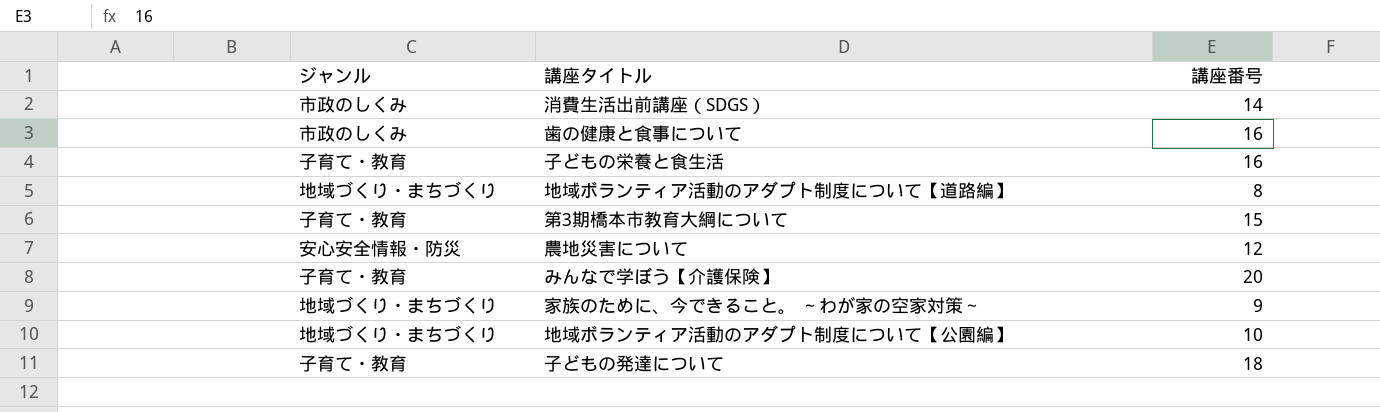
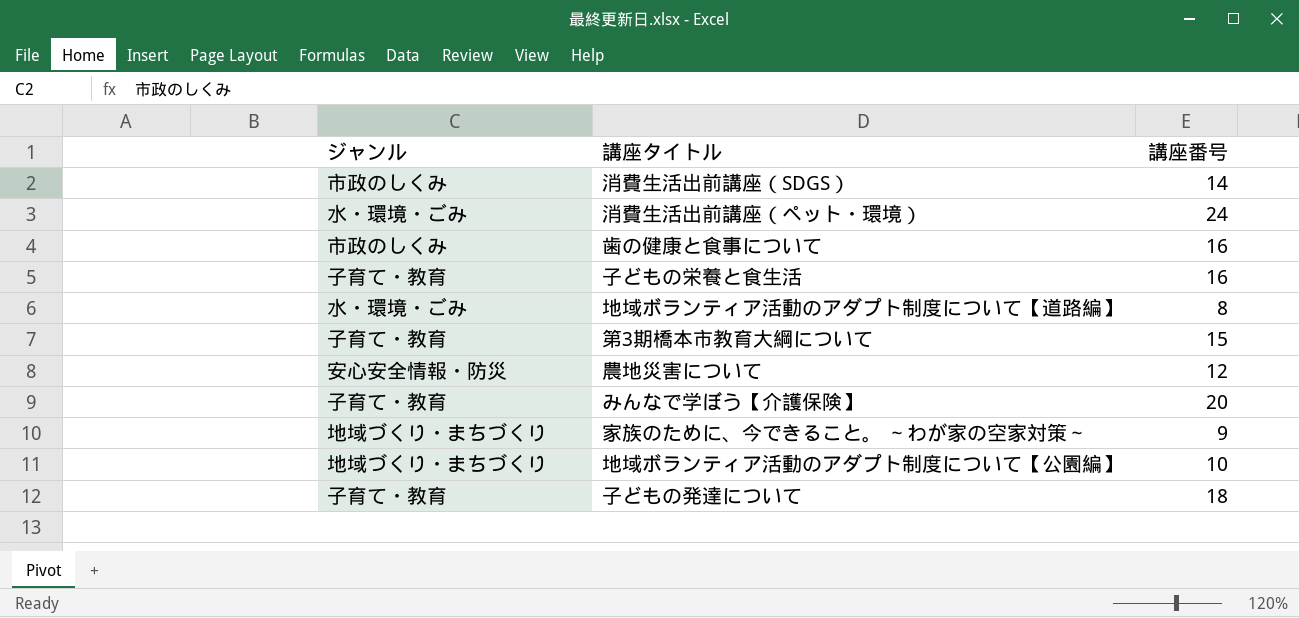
row 消費生活出前講座（ペット・環境）: none -> 水・環境・ごみ | 24
地域ボランティア活動のアダプト制度について【道路編】 | ジャンル: 地域づくり・まちづくり -> 水・環境・ごみ

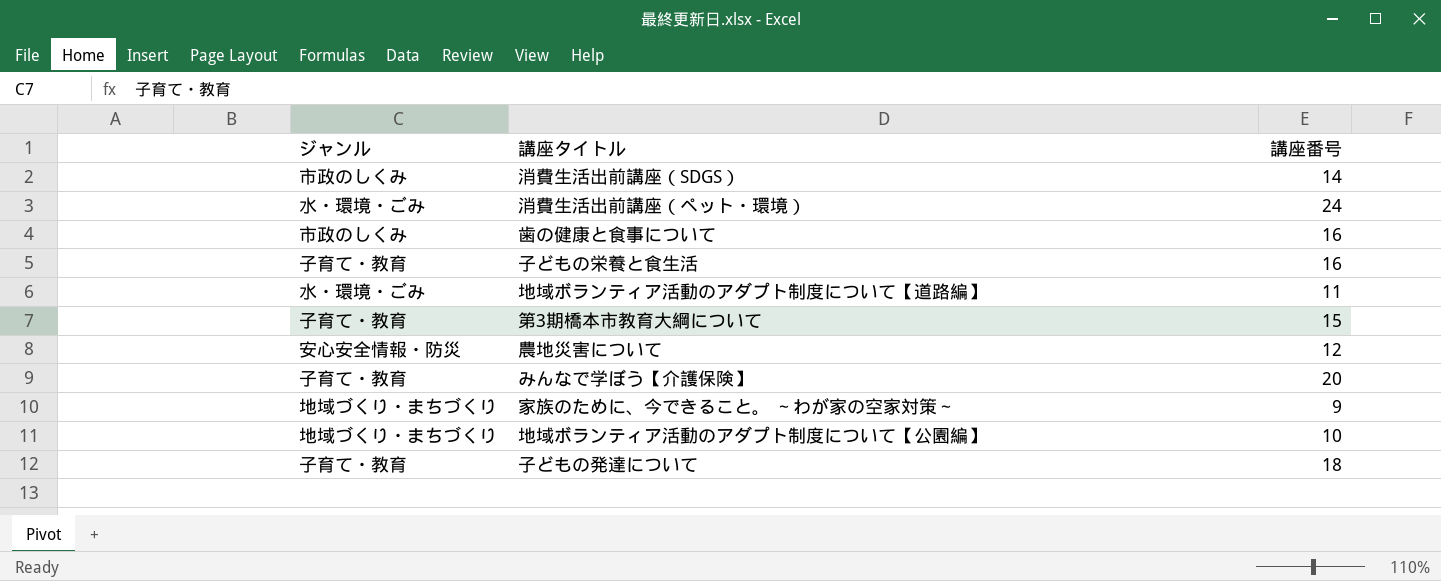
地域ボランティア活動のアダプト制度について【道路編】 | 講座番号: 8 -> 11

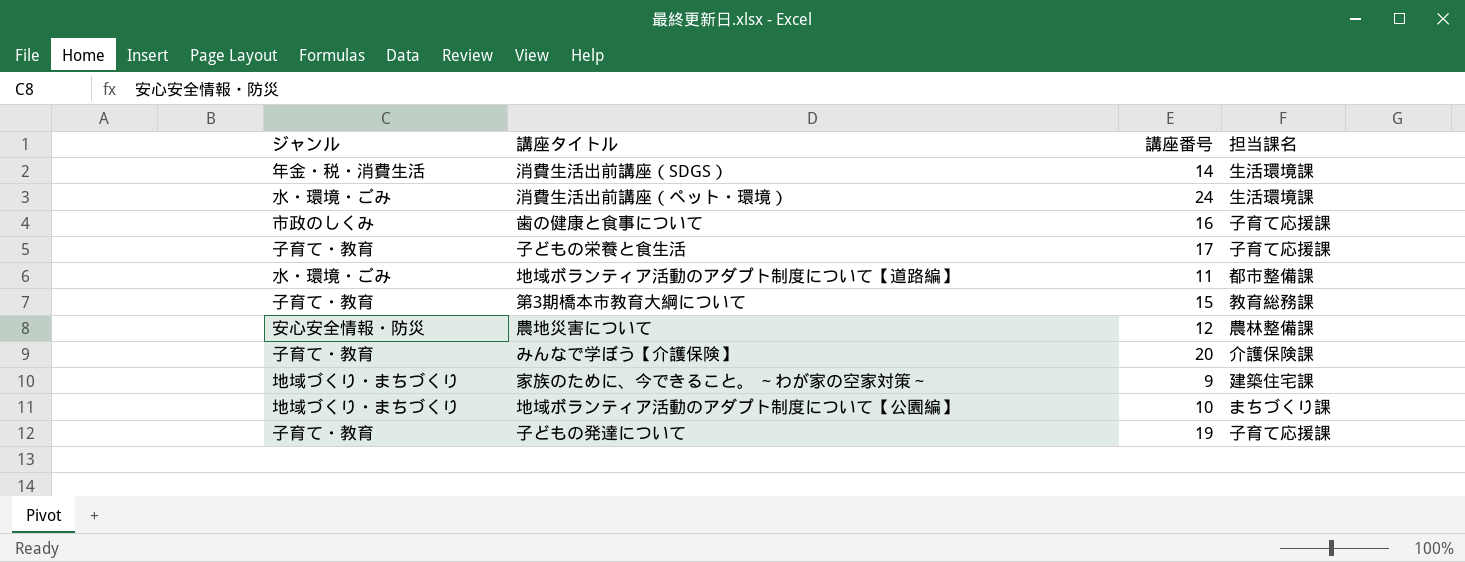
column 担当課名 | position: none -> 4
消費生活出前講座（SDGS） | ジャンル: 市政のしくみ -> 年金・税・消費生活
子どもの栄養と食生活 | 講座番号: 16 -> 17
子どもの発達について | 講座番号: 18 -> 19

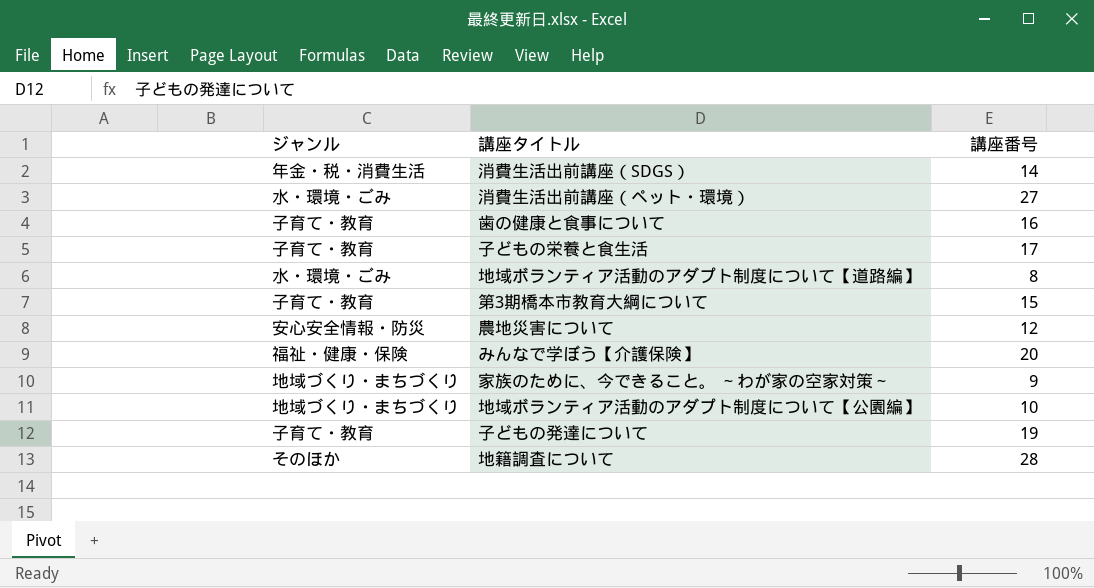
column 担当課名 | position: 4 -> none
消費生活出前講座（ペット・環境） | 講座番号: 24 -> 27
歯の健康と食事について | ジャンル: 市政のしくみ -> 子育て・教育
地域ボランティア活動のアダプト制度について【道路編】 | 講座番号: 11 -> 8
みんなで学ぼう【介護保険】 | ジャンル: 子育て・教育 -> 福祉・健康・保険
row 地籍調査について: none -> そのほか | 28

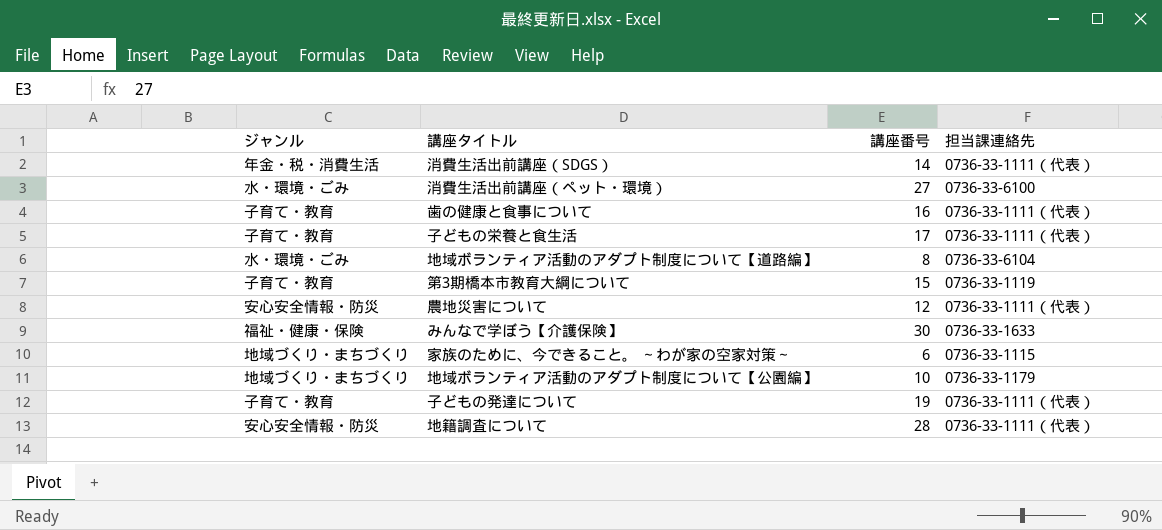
column 担当課連絡先 | position: none -> 4
みんなで学ぼう【介護保険】 | 講座番号: 20 -> 30
家族のために、今できること。 ～わが家の空家対策～ | 講座番号: 9 -> 6
地籍調査について | ジャンル: そのほか -> 安心安全情報・防災

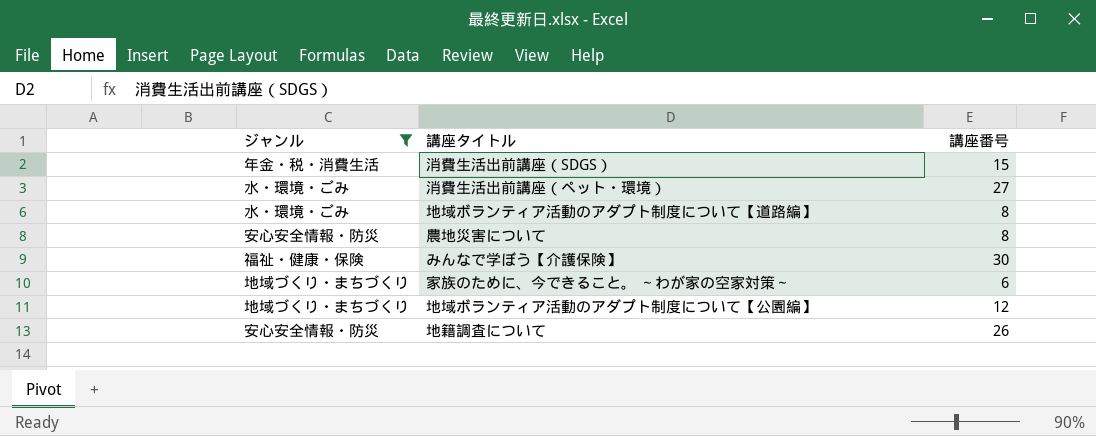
filter: none -> ジャンル != 子育て・教育
column 担当課連絡先 | position: 4 -> none
消費生活出前講座（SDGS） | 講座番号: 14 -> 15
農地災害について | 講座番号: 12 -> 8
地域ボランティア活動のアダプト制度について【公園編】 | 講座番号: 10 -> 12
地籍調査について | 講座番号: 28 -> 26

